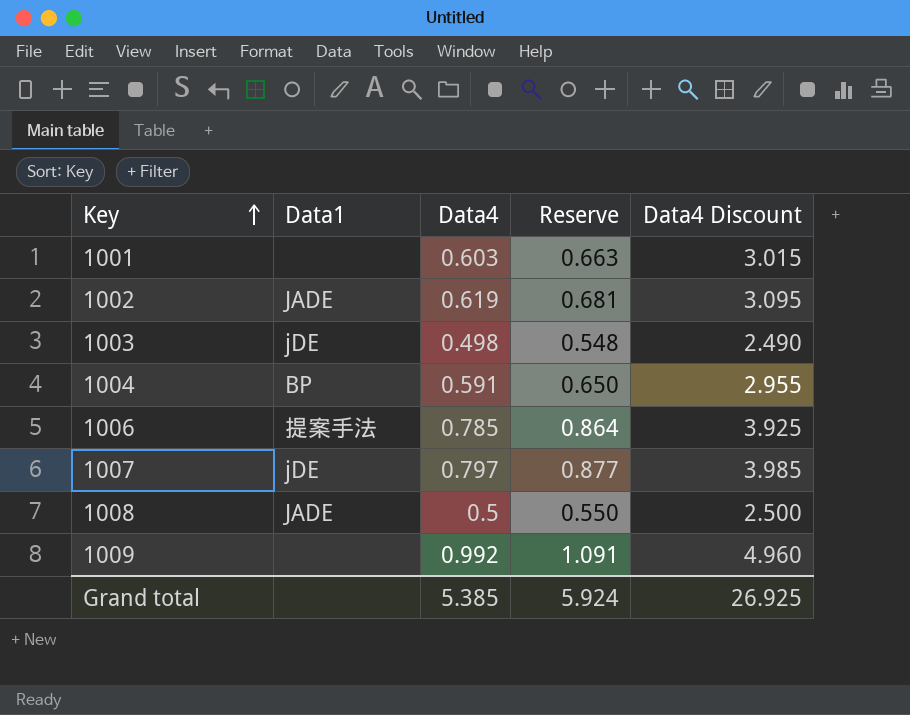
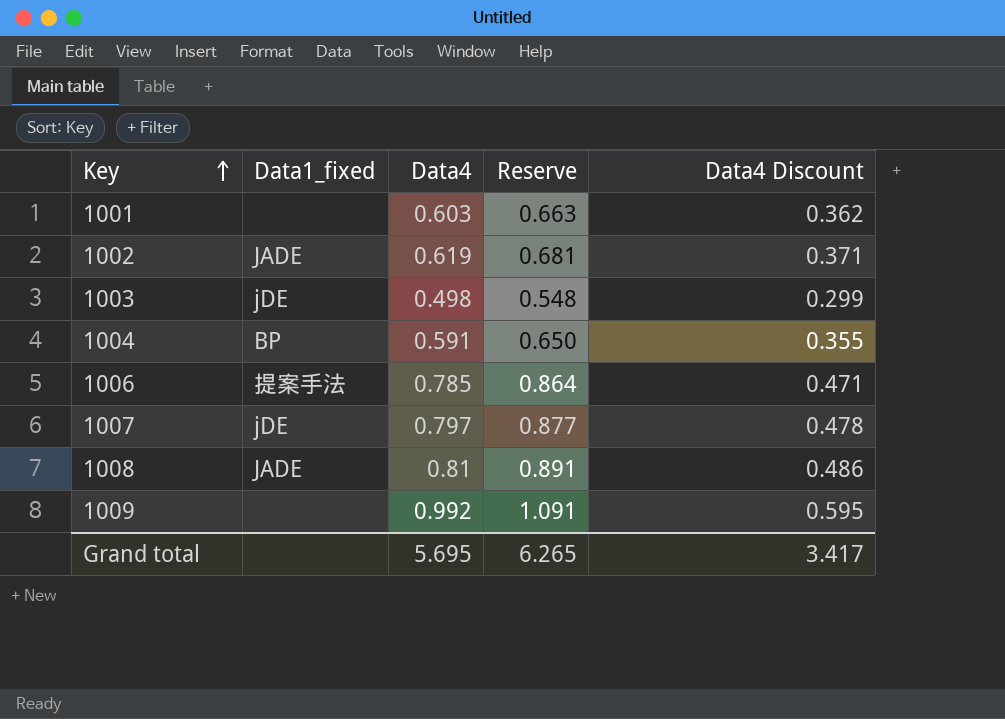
column name: Data1 -> Data1_fixed
column Data4 Discount | formula: [Data4] * 5 -> [Data4] * 0.6
1008 | Data4: 0.5 -> 0.81
1008 | Reserve: 0.550 -> 0.891
Grand total | Data4: 5.385 -> 5.695
Grand total | Reserve: 5.924 -> 6.265
Grand total | Data4 Discount: 26.925 -> 3.417

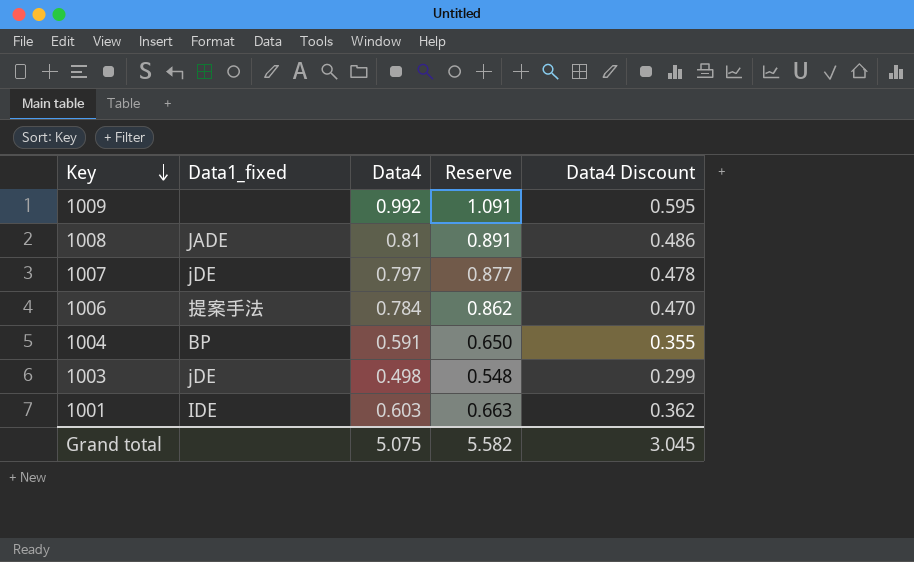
row order: Key ascending -> Key descending
row 1002: JADE | 0.619 | 0.681 | 0.371 -> none
1006 | Data4: 0.785 -> 0.784
1006 | Reserve: 0.864 -> 0.862
1006 | Data4 Discount: 0.471 -> 0.470
1001 | Data1_fixed: none -> IDE
Grand total | Data4: 5.695 -> 5.075
Grand total | Reserve: 6.265 -> 5.582
Grand total | Data4 Discount: 3.417 -> 3.045

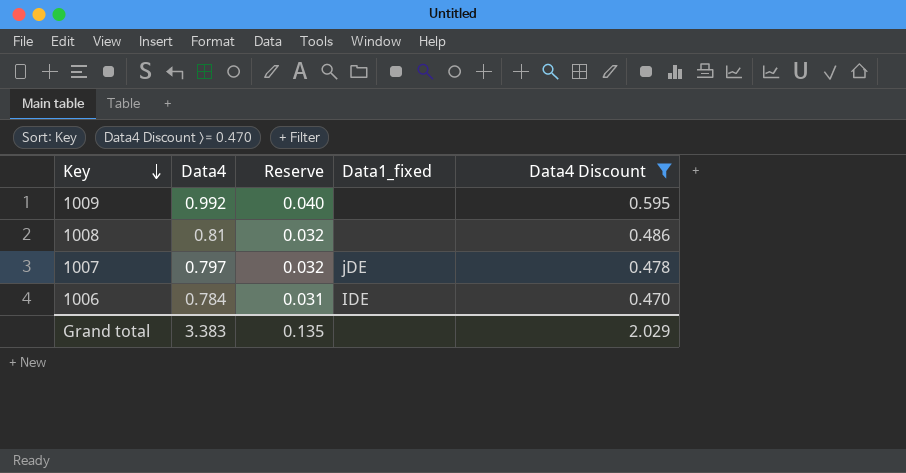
filter: none -> Data4 Discount >= 0.470
column Reserve | formula: [Data4] * 1.1 -> [Data4] * 0.04
column Data1_fixed | position: 2 -> 4
1008 | Data1_fixed: JADE -> none
1006 | Data1_fixed: 提案手法 -> IDE
Grand total | Data4: 5.075 -> 3.383
Grand total | Reserve: 5.582 -> 0.135
Grand total | Data4 Discount: 3.045 -> 2.029

